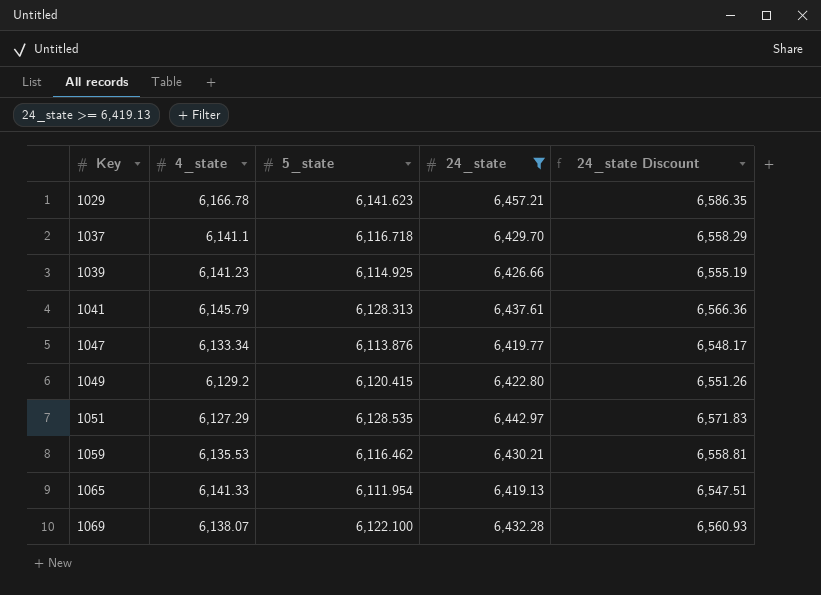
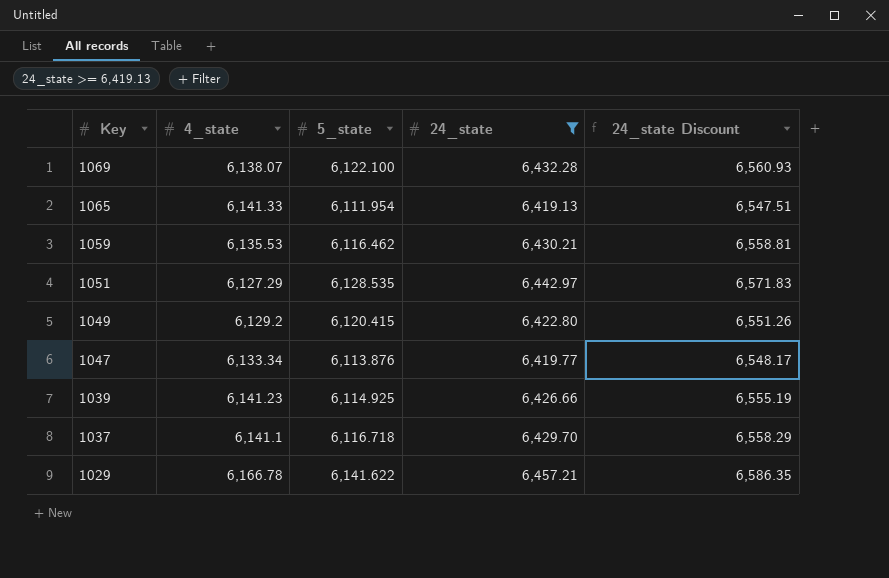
row order: Key ascending -> Key descending
row 1041: 6,145.79 | 6,128.313 | 6,437.61 | 6,566.36 -> none
1029 | 5_state: 6,141.623 -> 6,141.622

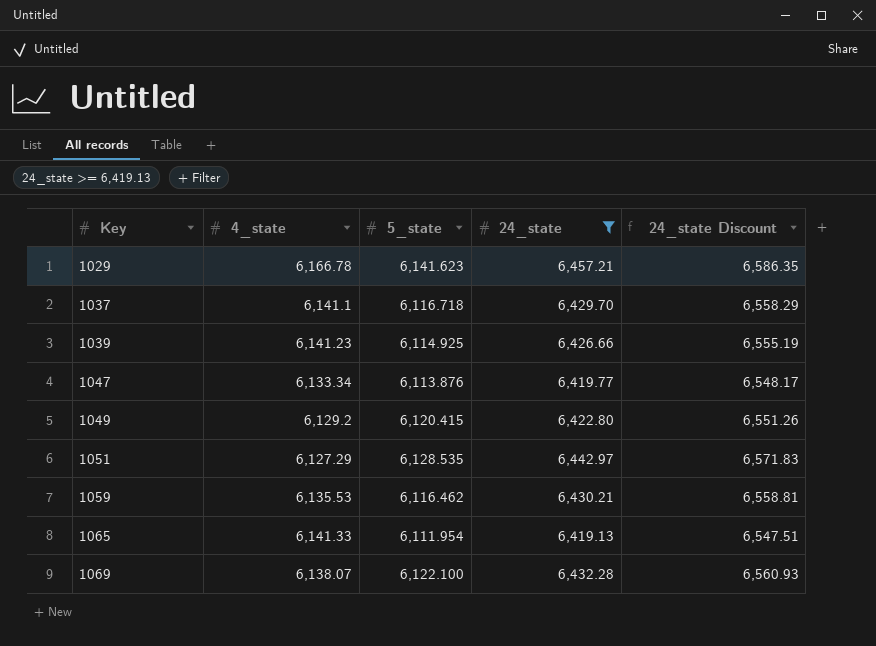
row order: Key descending -> Key ascending
1029 | 5_state: 6,141.622 -> 6,141.623

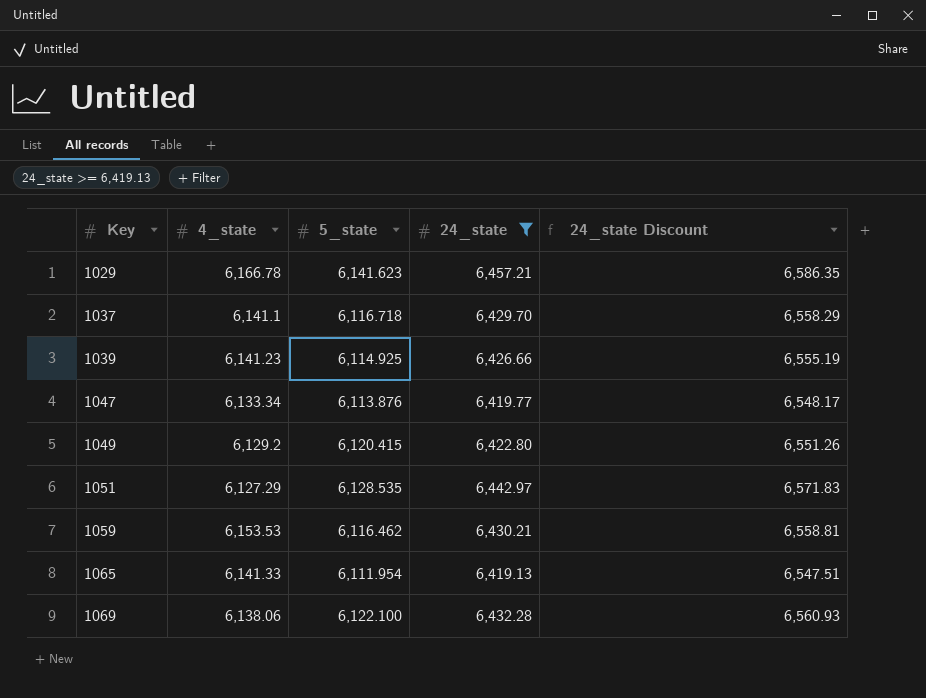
1059 | 4_state: 6,135.53 -> 6,153.53
1069 | 4_state: 6,138.07 -> 6,138.06

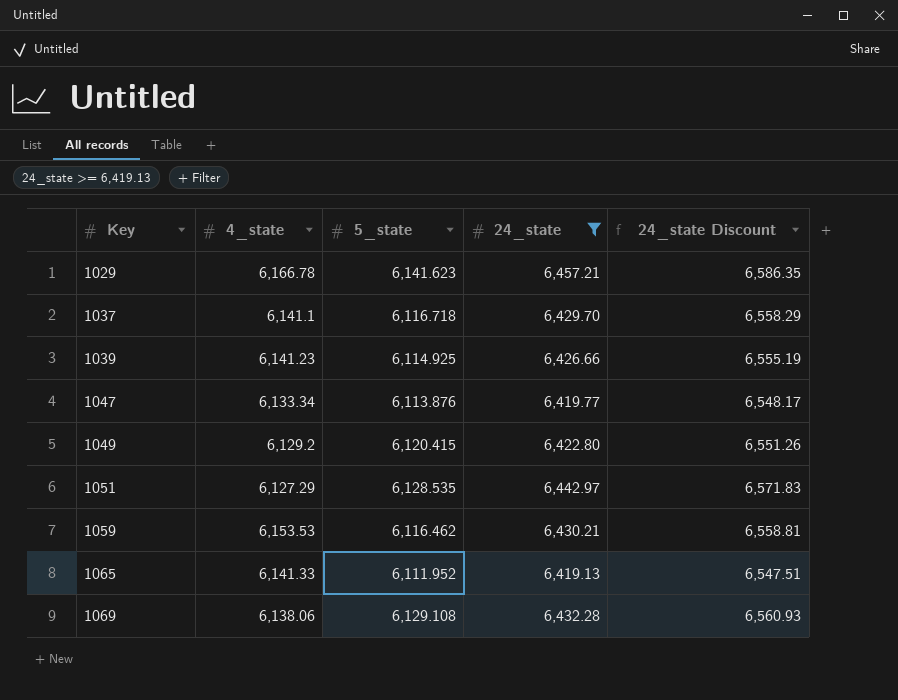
1065 | 5_state: 6,111.954 -> 6,111.952
1069 | 5_state: 6,122.100 -> 6,129.108

